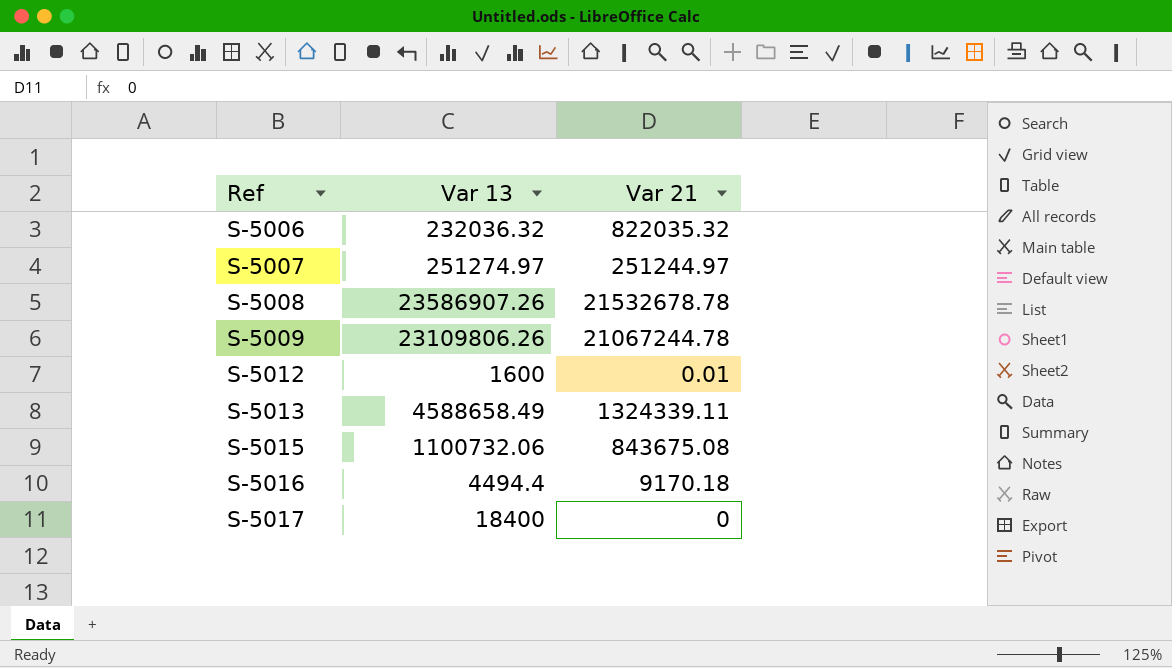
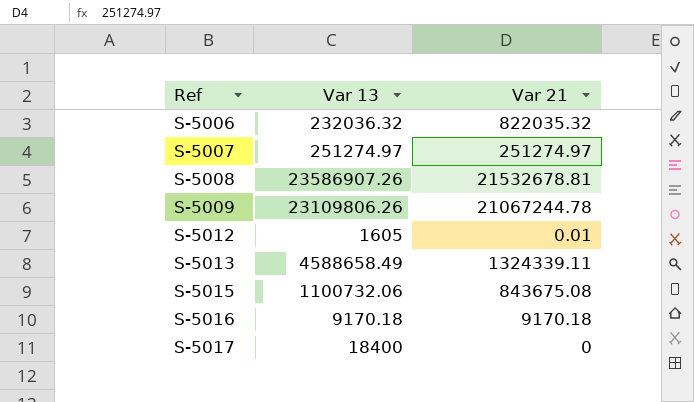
S-5007 | Var 21: 251244.97 -> 251274.97
S-5008 | Var 21: 21532678.78 -> 21532678.81
S-5012 | Var 13: 1600 -> 1605
S-5016 | Var 13: 4494.4 -> 9170.18

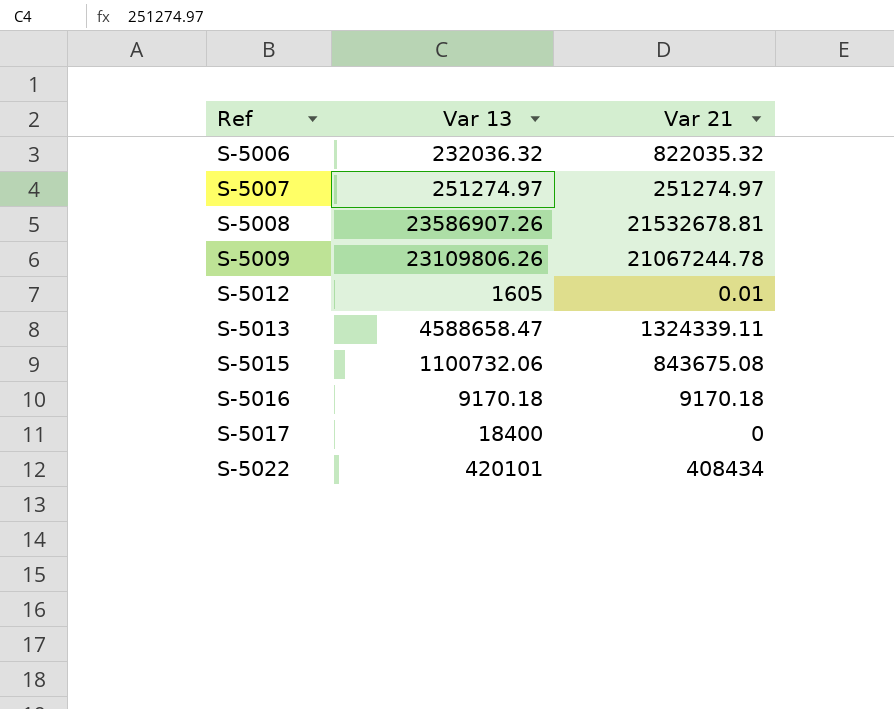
S-5013 | Var 13: 4588658.49 -> 4588658.47
row S-5022: none -> 420101 | 408434

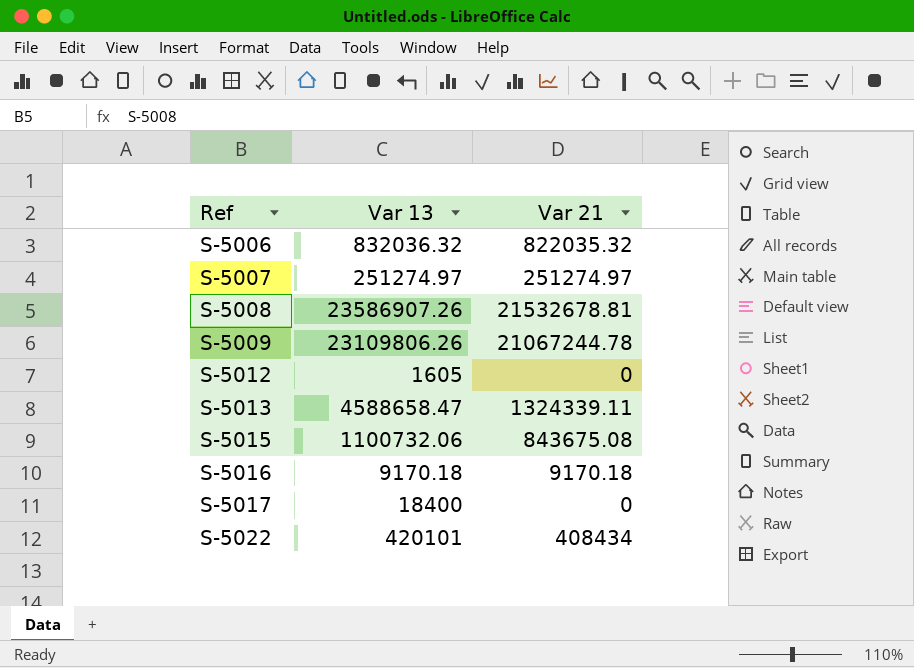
S-5006 | Var 13: 232036.32 -> 832036.32
S-5012 | Var 21: 0.01 -> 0

